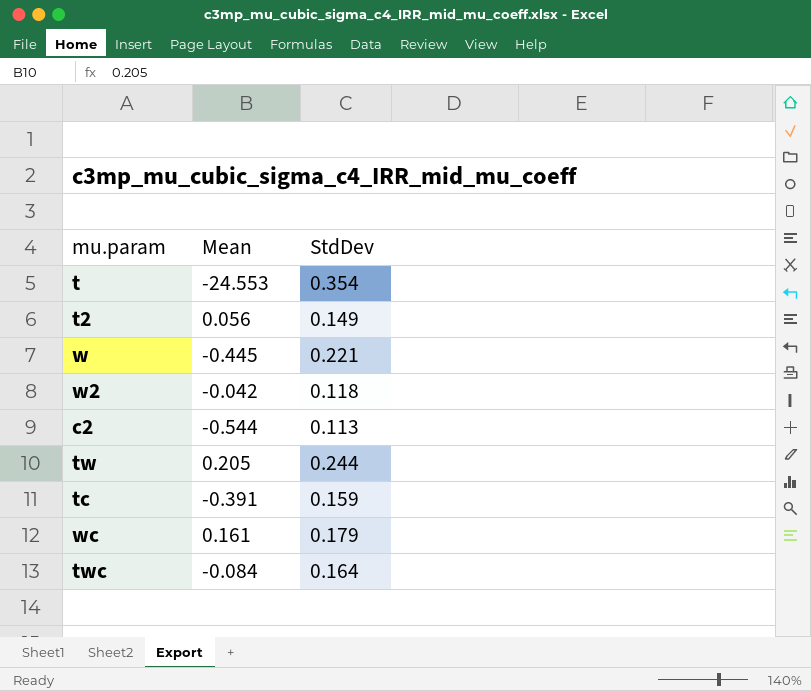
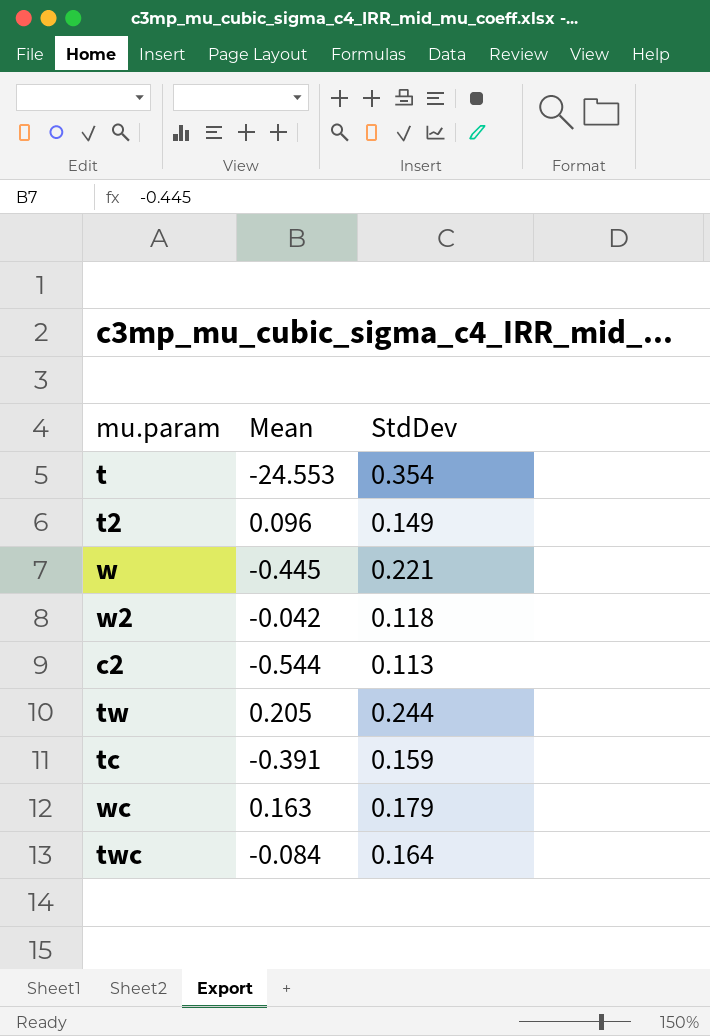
t2 | Mean: 0.056 -> 0.096
wc | Mean: 0.161 -> 0.163

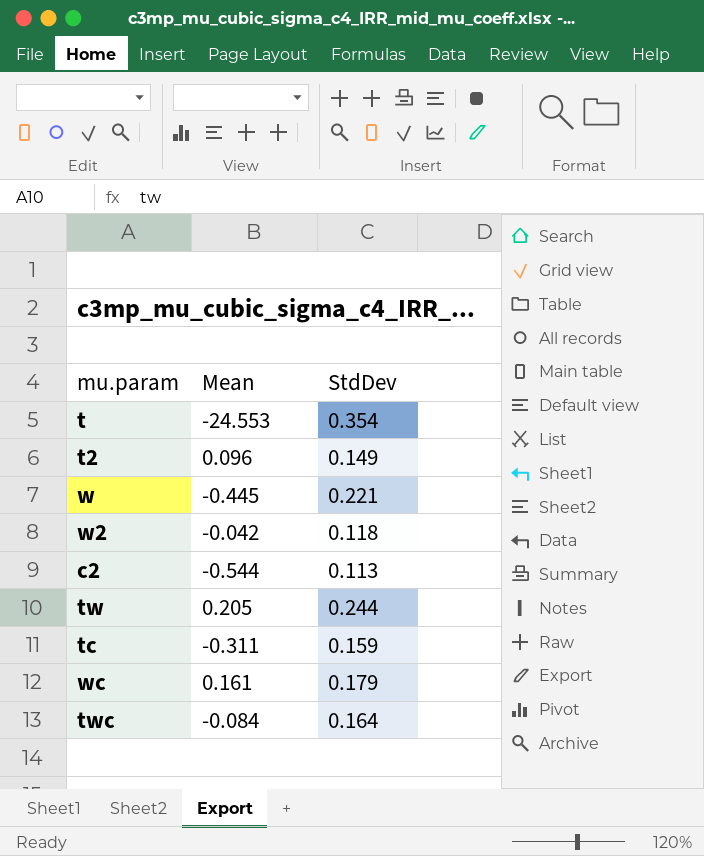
tc | Mean: -0.391 -> -0.311
wc | Mean: 0.163 -> 0.161

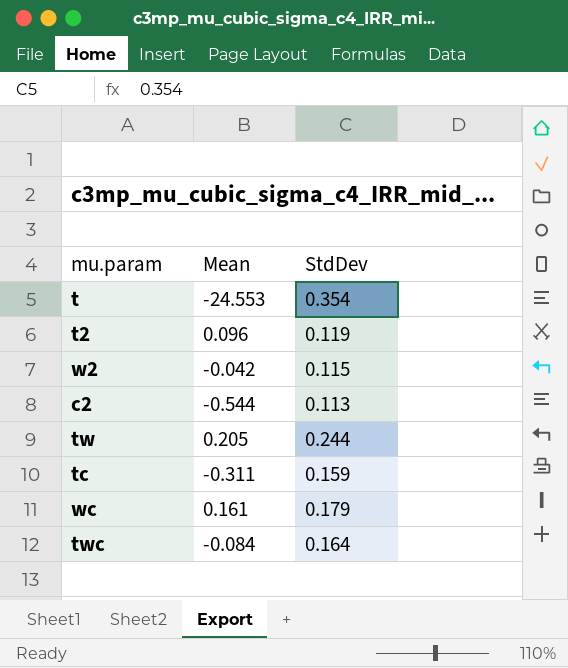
row w: -0.445 | 0.221 -> none
t2 | StdDev: 0.149 -> 0.119
w2 | StdDev: 0.118 -> 0.115

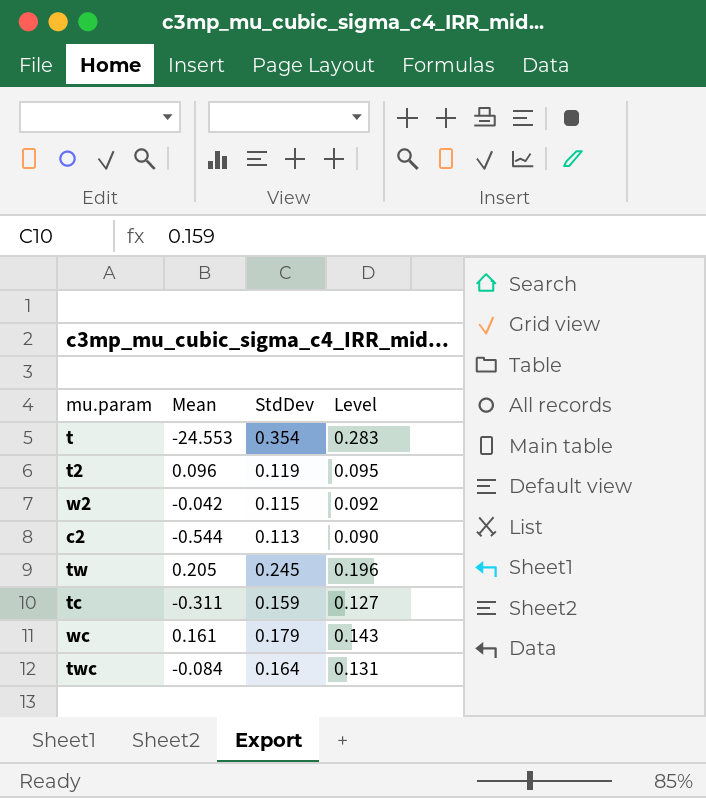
column Level | formula: none -> [StdDev] * 0.8
tw | StdDev: 0.244 -> 0.245

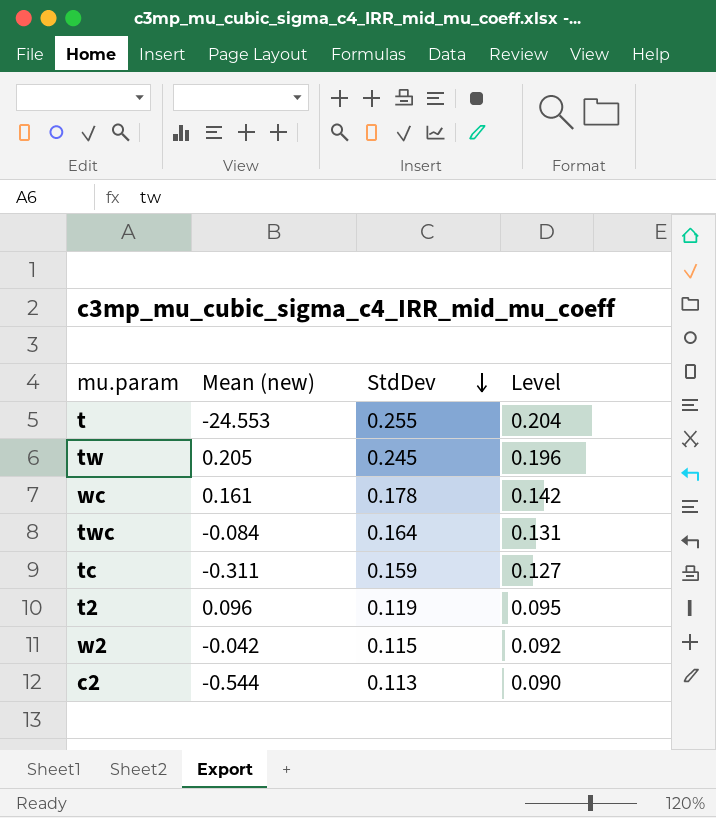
row order: none -> StdDev descending
column name: Mean -> Mean (new)
t | StdDev: 0.354 -> 0.255
t | Level: 0.283 -> 0.204
wc | StdDev: 0.179 -> 0.178
wc | Level: 0.143 -> 0.142

